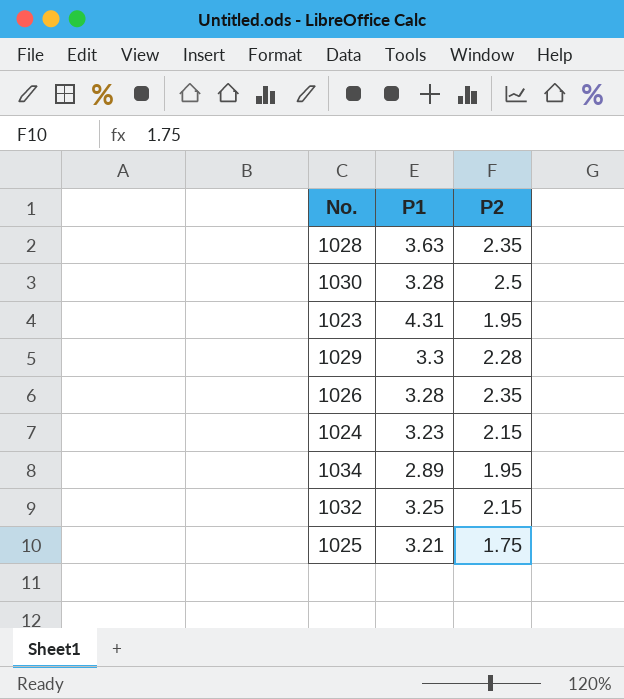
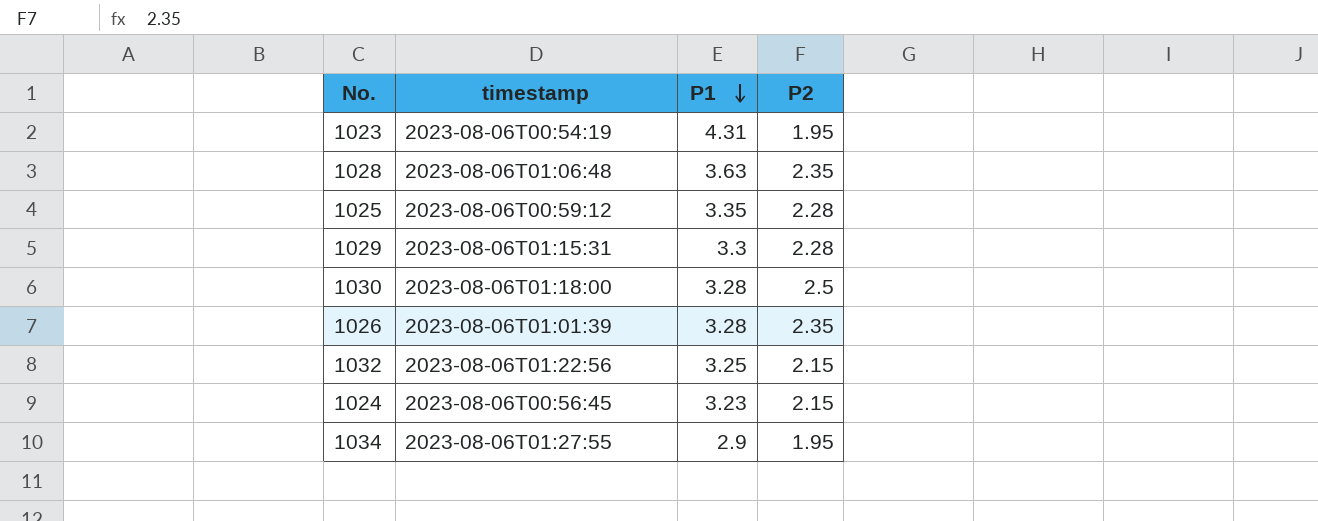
row order: none -> P1 descending
column timestamp | position: none -> 2
1025 | P1: 3.21 -> 3.35
1025 | P2: 1.75 -> 2.28
1034 | P1: 2.89 -> 2.9

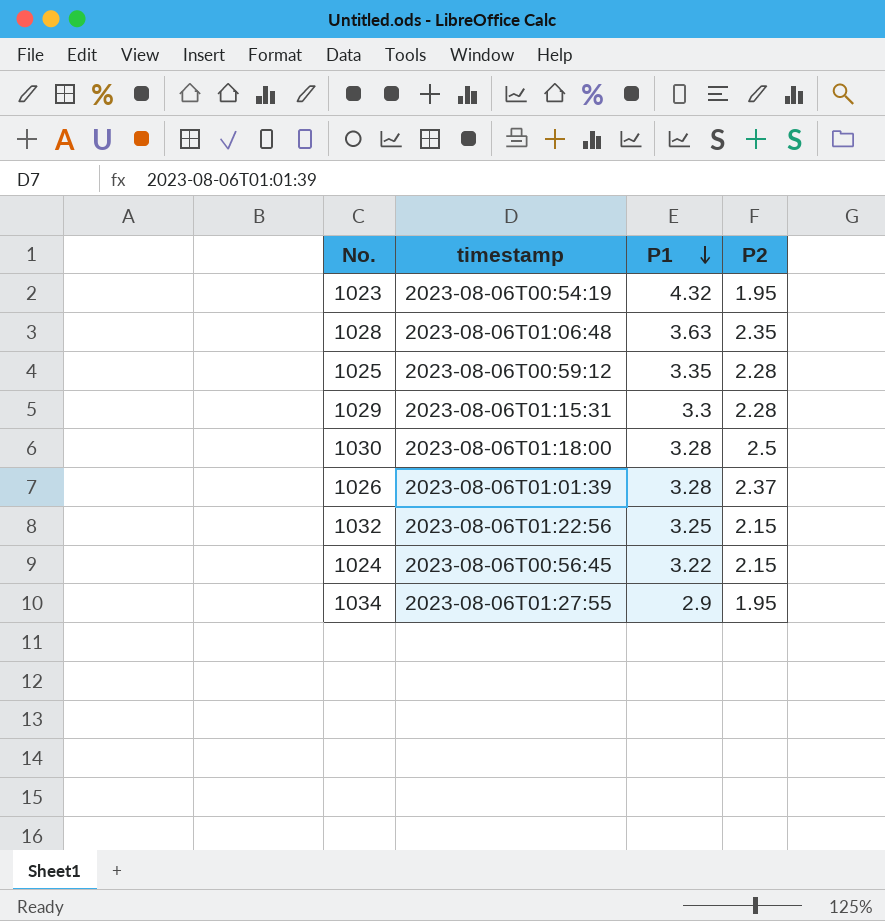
1023 | P1: 4.31 -> 4.32
1026 | P2: 2.35 -> 2.37
1024 | P1: 3.23 -> 3.22

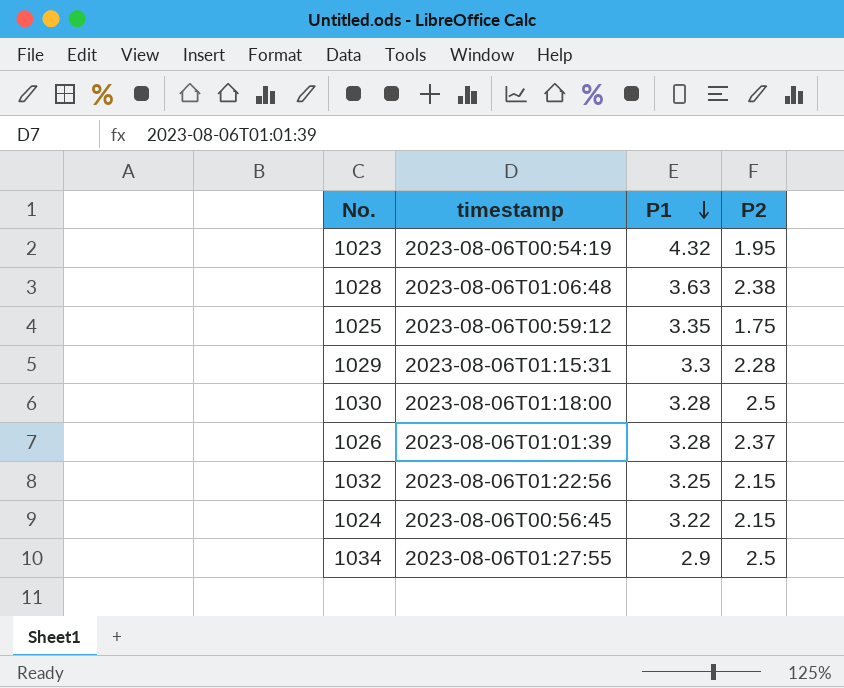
1028 | P2: 2.35 -> 2.38
1025 | P2: 2.28 -> 1.75
1034 | P2: 1.95 -> 2.5

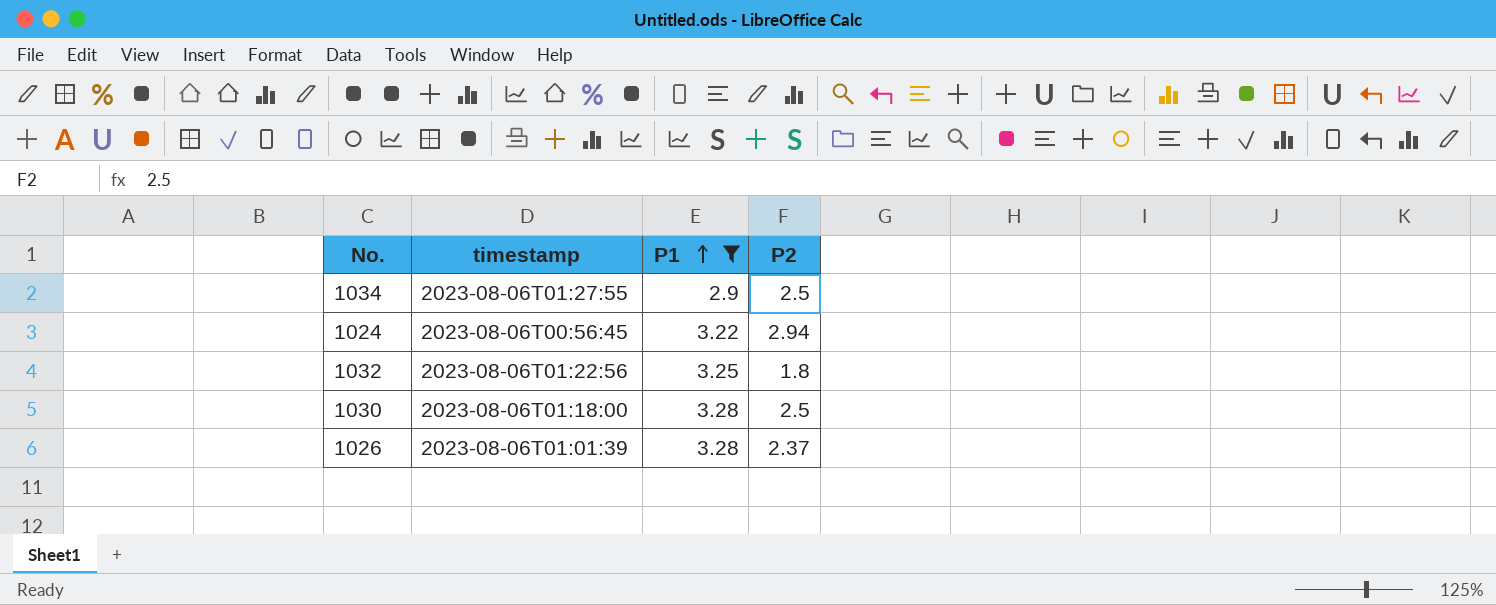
filter: none -> P1 <= 3.28
row order: P1 descending -> P1 ascending
1024 | P2: 2.15 -> 2.94
1032 | P2: 2.15 -> 1.8

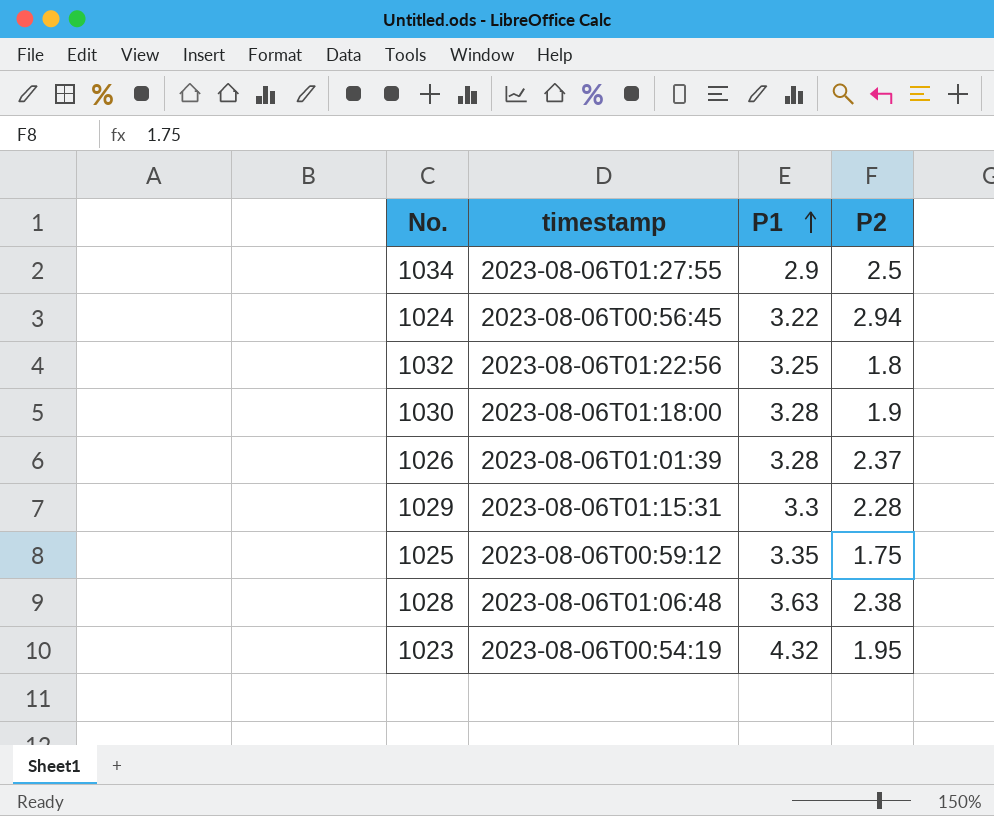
filter: P1 <= 3.28 -> none
1030 | P2: 2.5 -> 1.9

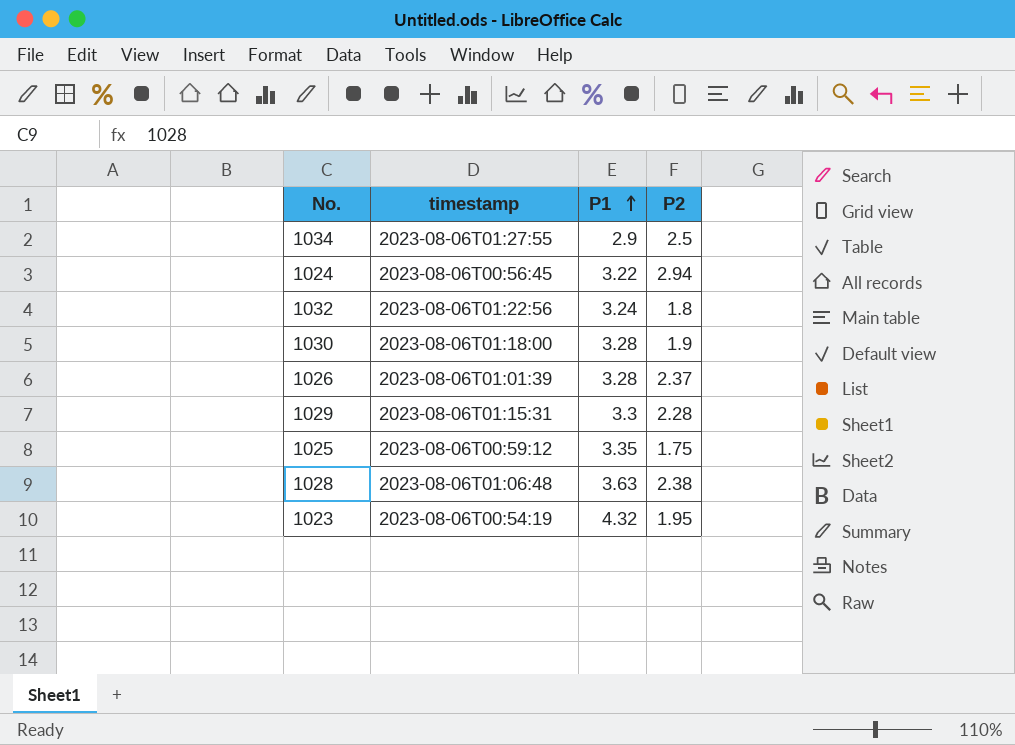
1032 | P1: 3.25 -> 3.24

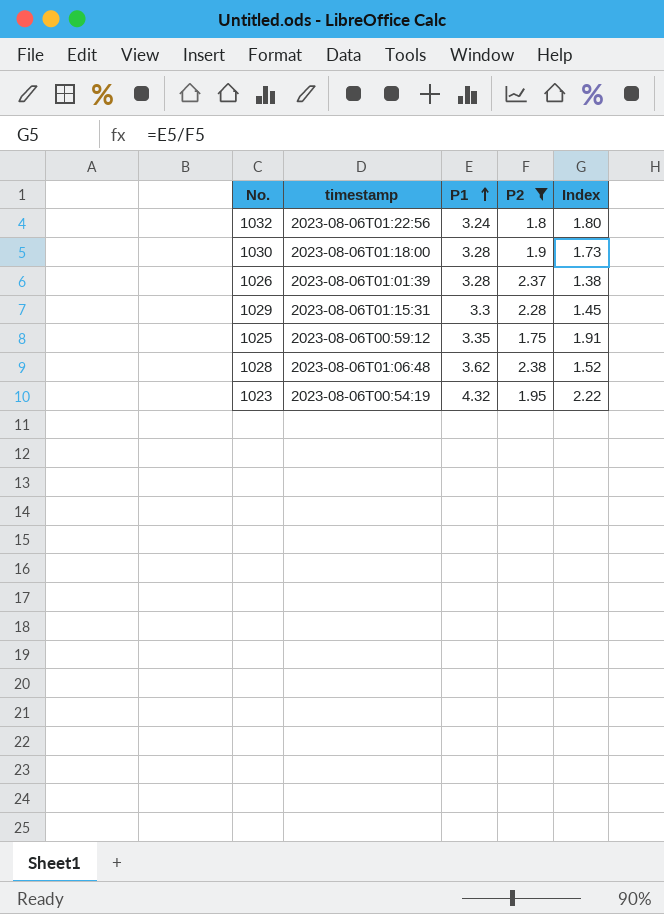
filter: none -> P2 <= 2.38
column Index | formula: none -> [P1] / [P2]
1028 | P1: 3.63 -> 3.62

